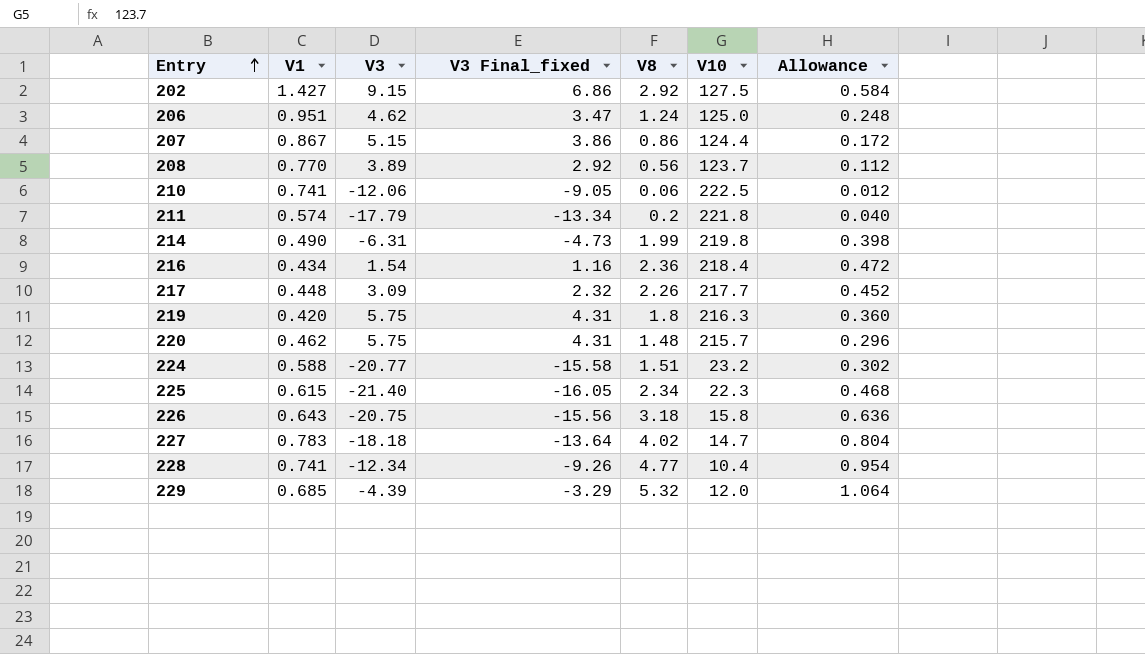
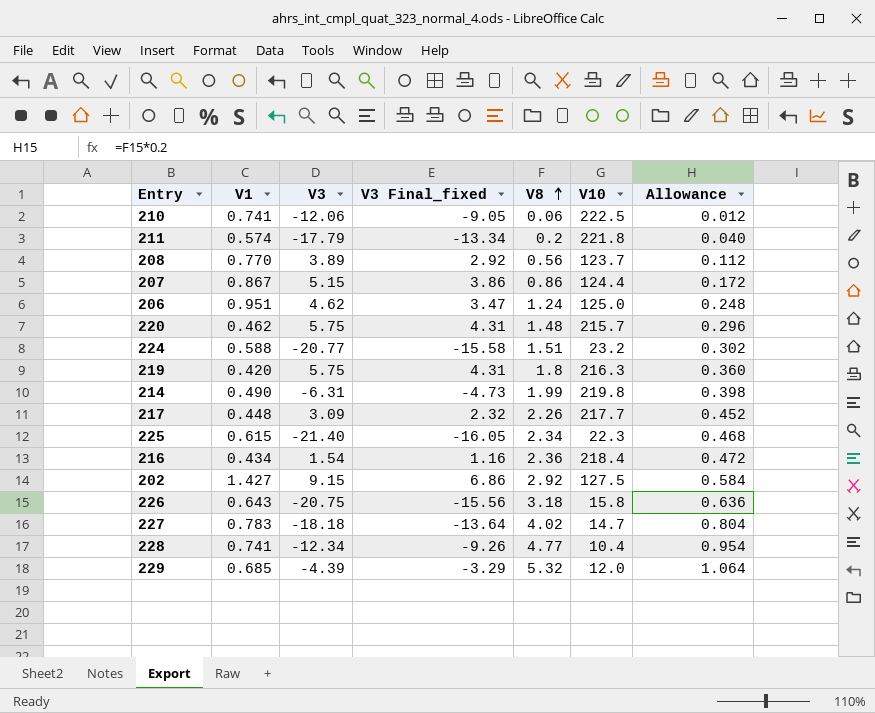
row order: Entry ascending -> V8 ascending

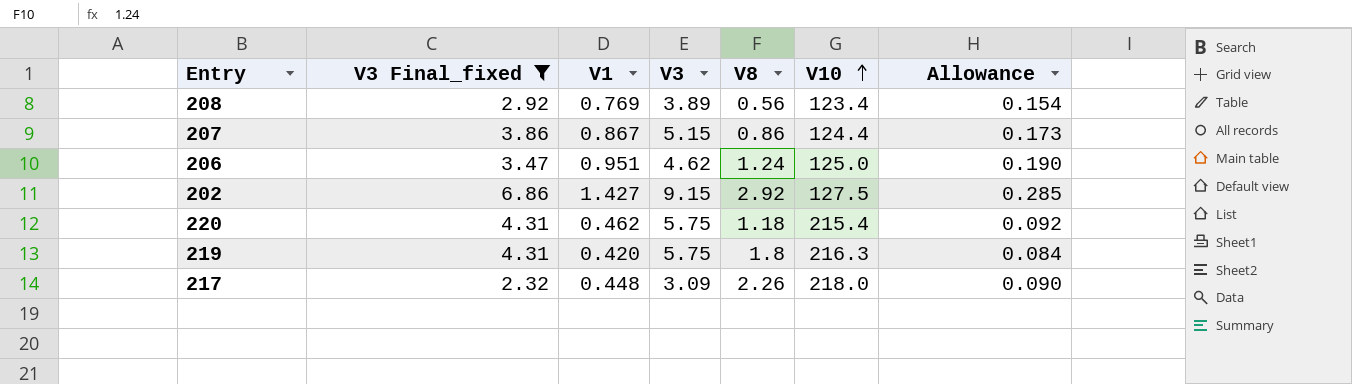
filter: none -> V3 Final_fixed >= 2.32
row order: V8 ascending -> V10 ascending
column V3 Final_fixed | position: 4 -> 2
column Allowance | formula: [V8] * 0.2 -> [V1] * 0.2
208 | V1: 0.770 -> 0.769
208 | V10: 123.7 -> 123.4
220 | V8: 1.48 -> 1.18
220 | V10: 215.7 -> 215.4
217 | V10: 217.7 -> 218.0

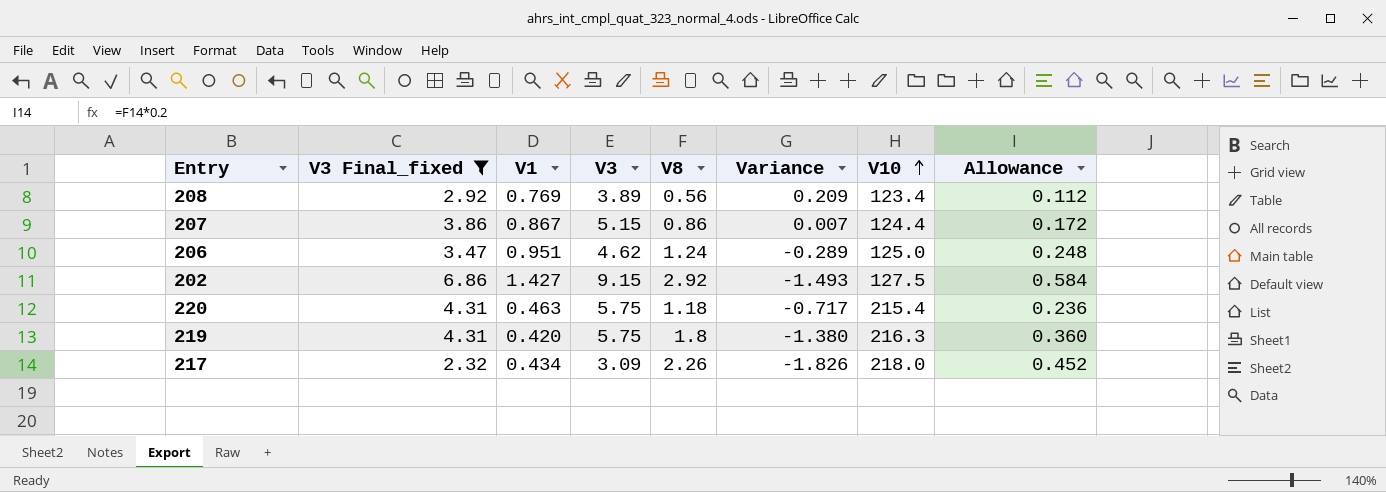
column Variance | formula: none -> [V1] - [V8]
column Allowance | formula: [V1] * 0.2 -> [V8] * 0.2
220 | V1: 0.462 -> 0.463
217 | V1: 0.448 -> 0.434

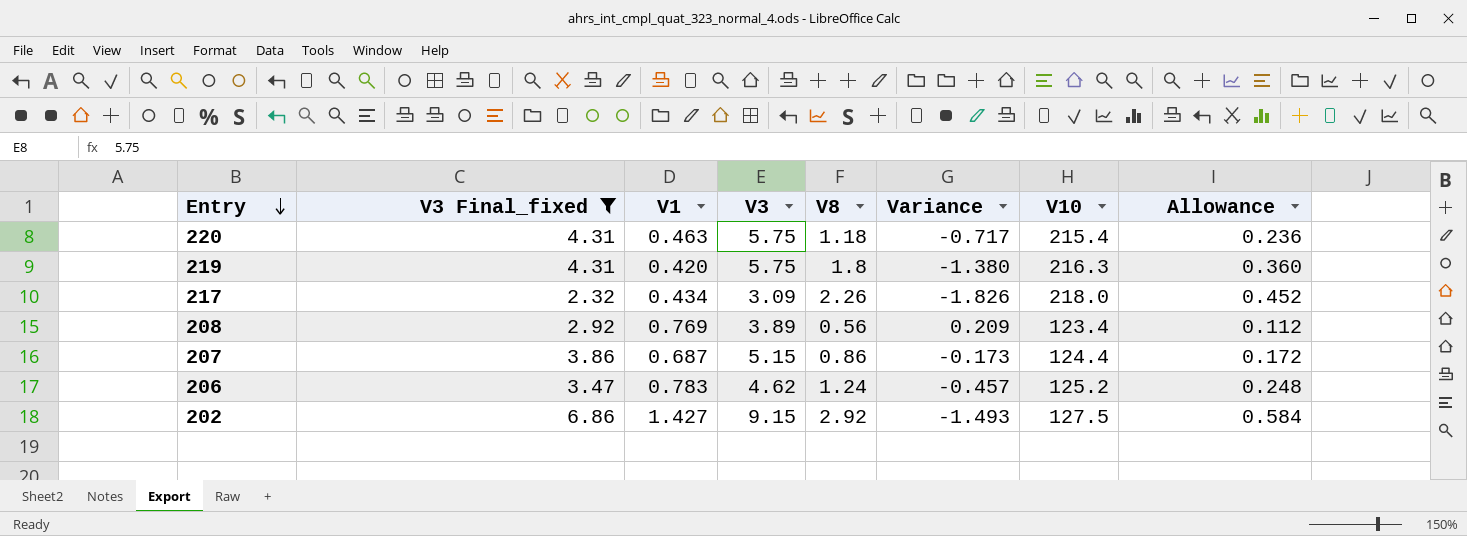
row order: V10 ascending -> Entry descending
207 | V1: 0.867 -> 0.687
207 | Variance: 0.007 -> -0.173
206 | V1: 0.951 -> 0.783
206 | Variance: -0.289 -> -0.457
206 | V10: 125.0 -> 125.2

